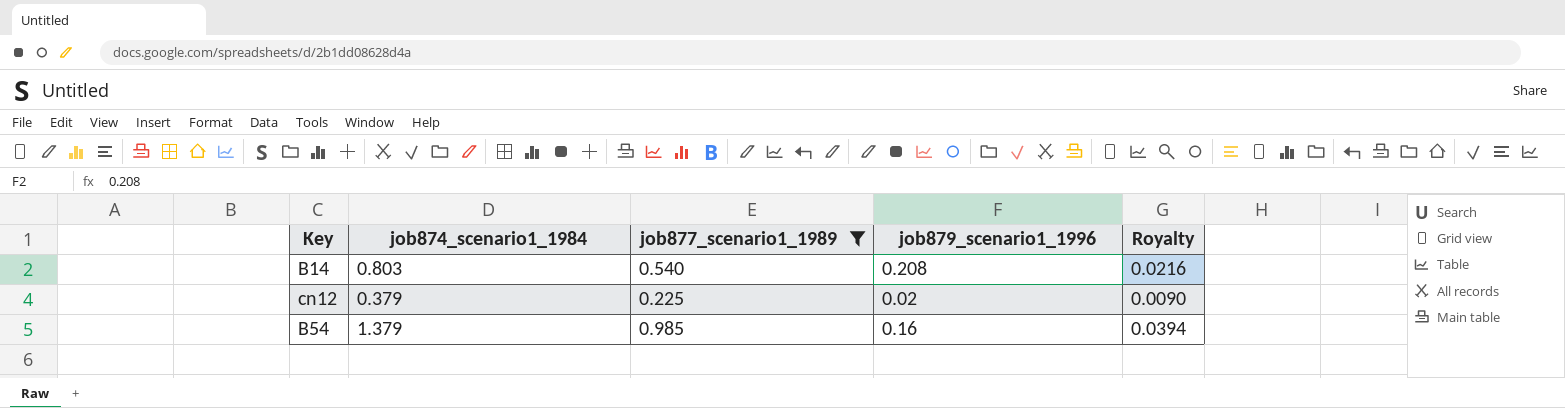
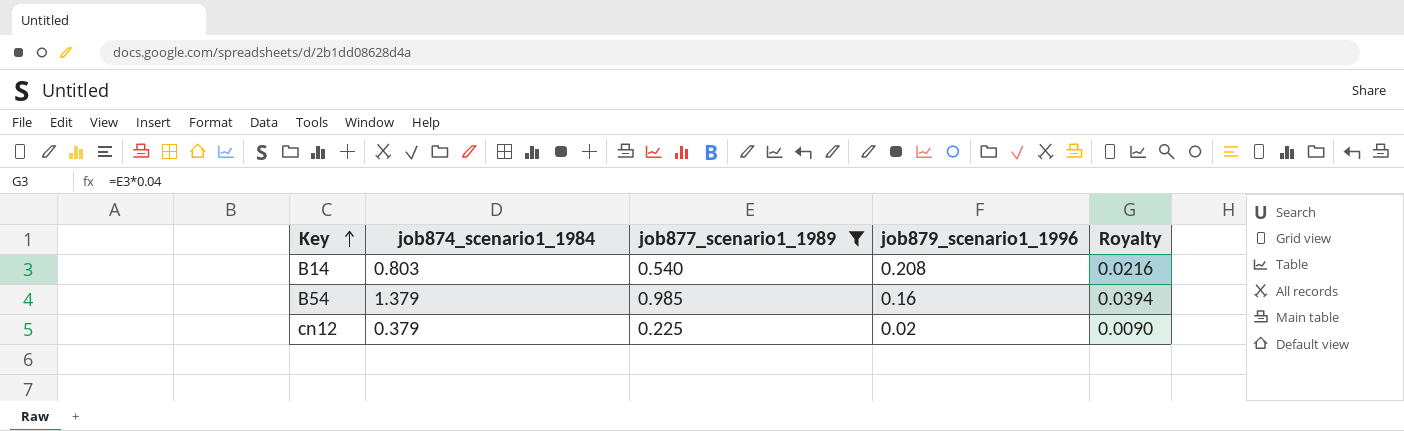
row order: none -> Key ascending

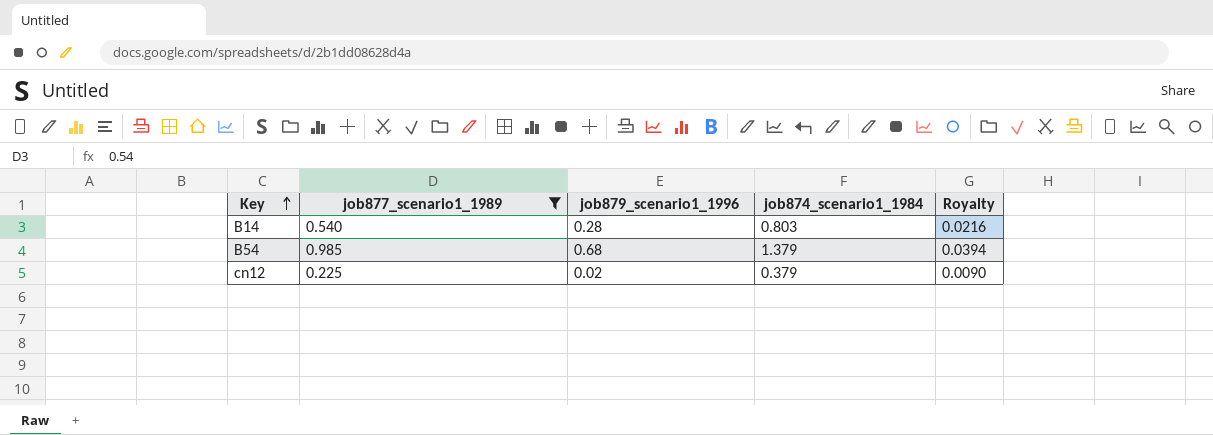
column job874_scenario1_1984 | position: 2 -> 4
B14 | job879_scenario1_1996: 0.208 -> 0.28
B54 | job879_scenario1_1996: 0.16 -> 0.68

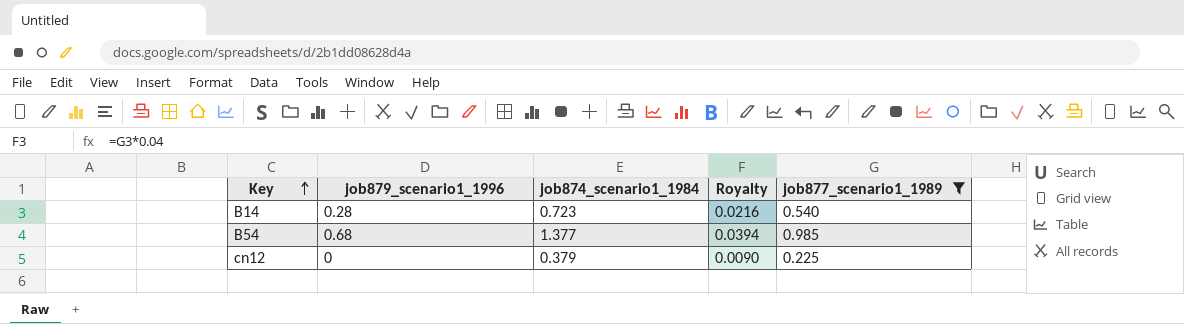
column job877_scenario1_1989 | position: 2 -> 5
B14 | job874_scenario1_1984: 0.803 -> 0.723
B54 | job874_scenario1_1984: 1.379 -> 1.377
cn12 | job879_scenario1_1996: 0.02 -> 0

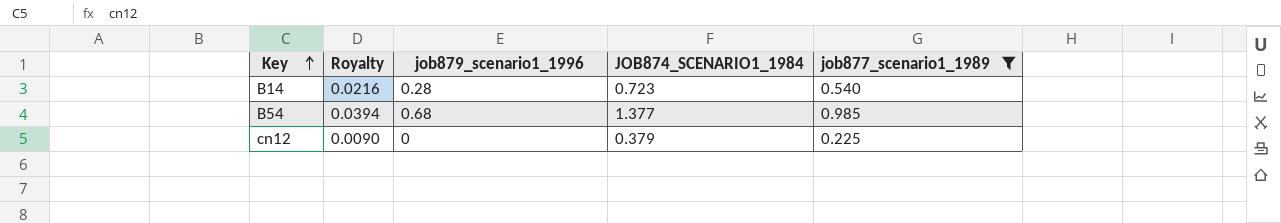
column Royalty | position: 4 -> 2
column name: job874_scenario1_1984 -> JOB874_SCENARIO1_1984

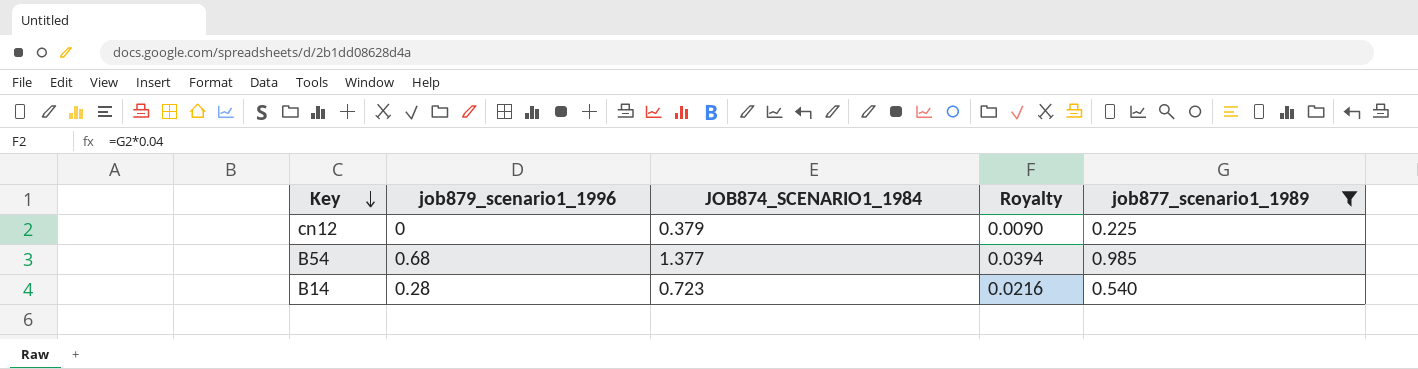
row order: Key ascending -> Key descending
column Royalty | position: 2 -> 4

